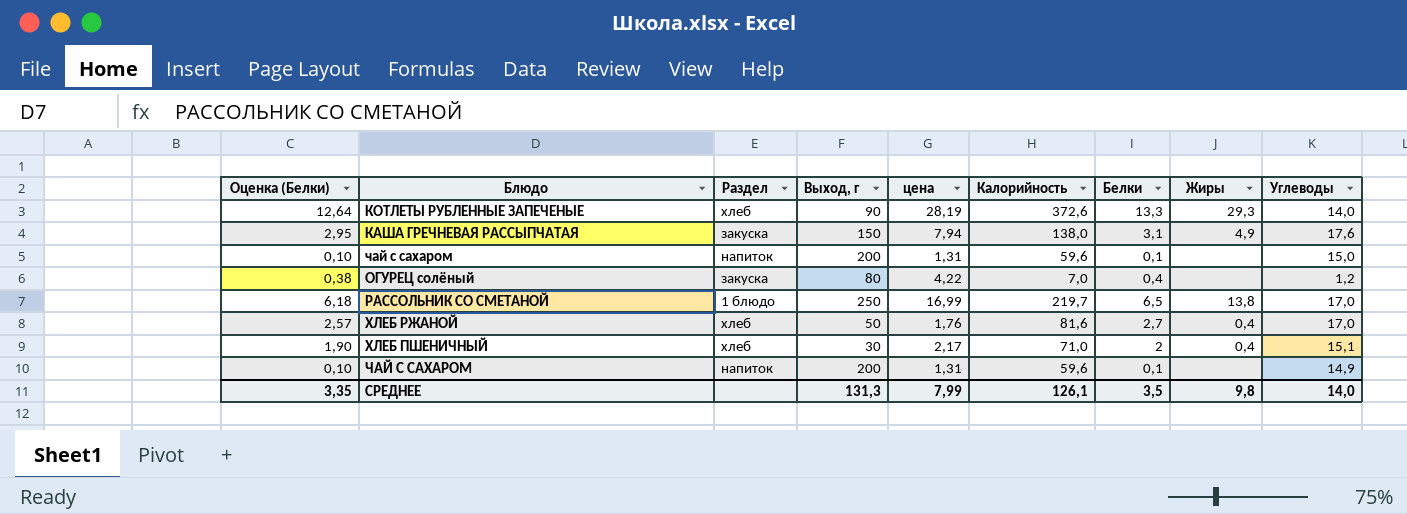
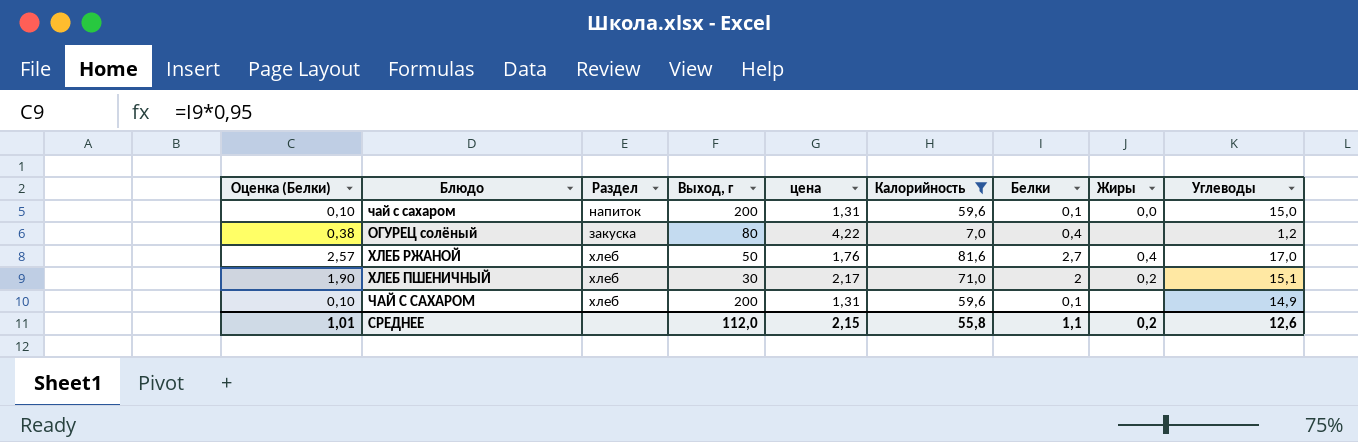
filter: none -> Калорийность <= 81,6
чай с сахаром | Жиры: none -> 0,0
ХЛЕБ ПШЕНИЧНЫЙ | Жиры: 0,4 -> 0,2
ЧАЙ С САХАРОМ | Раздел: напиток -> хлеб
СРЕДНЕЕ | Оценка (Белки): 3,35 -> 1,01
СРЕДНЕЕ | Выход, г: 131,3 -> 112,0
СРЕДНЕЕ | цена: 7,99 -> 2,15
СРЕДНЕЕ | Калорийность: 126,1 -> 55,8
СРЕДНЕЕ | Белки: 3,5 -> 1,1
СРЕДНЕЕ | Жиры: 9,8 -> 0,2
СРЕДНЕЕ | Углеводы: 14,0 -> 12,6

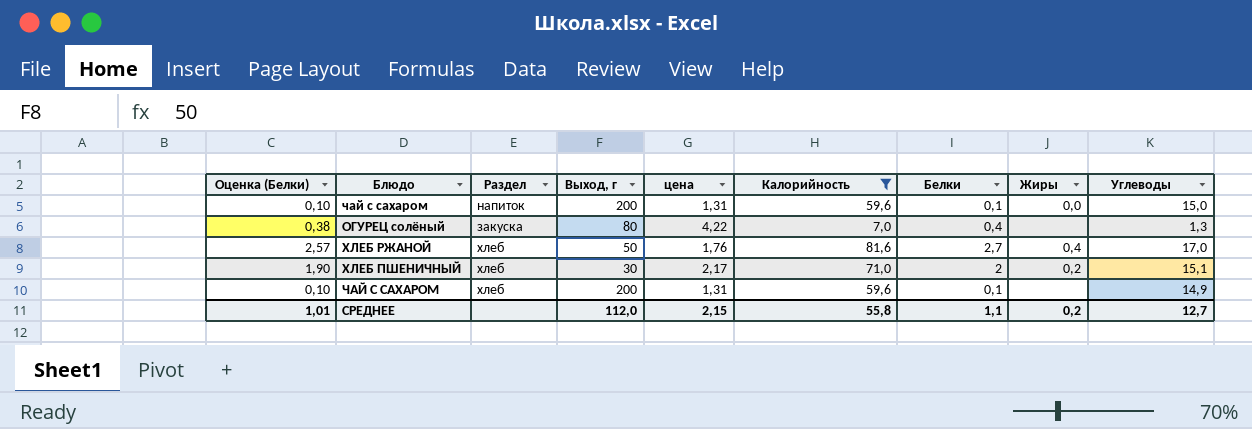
ОГУРЕЦ солёный | Углеводы: 1,2 -> 1,3
СРЕДНЕЕ | Углеводы: 12,6 -> 12,7

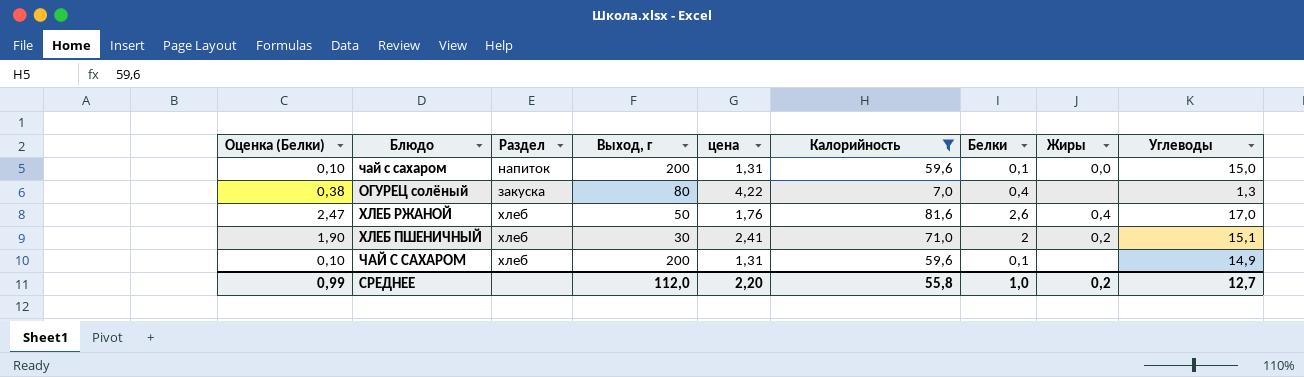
ХЛЕБ РЖАНОЙ | Оценка (Белки): 2,57 -> 2,47
ХЛЕБ РЖАНОЙ | Белки: 2,7 -> 2,6
ХЛЕБ ПШЕНИЧНЫЙ | цена: 2,17 -> 2,41
СРЕДНЕЕ | Оценка (Белки): 1,01 -> 0,99
СРЕДНЕЕ | цена: 2,15 -> 2,20
СРЕДНЕЕ | Белки: 1,1 -> 1,0

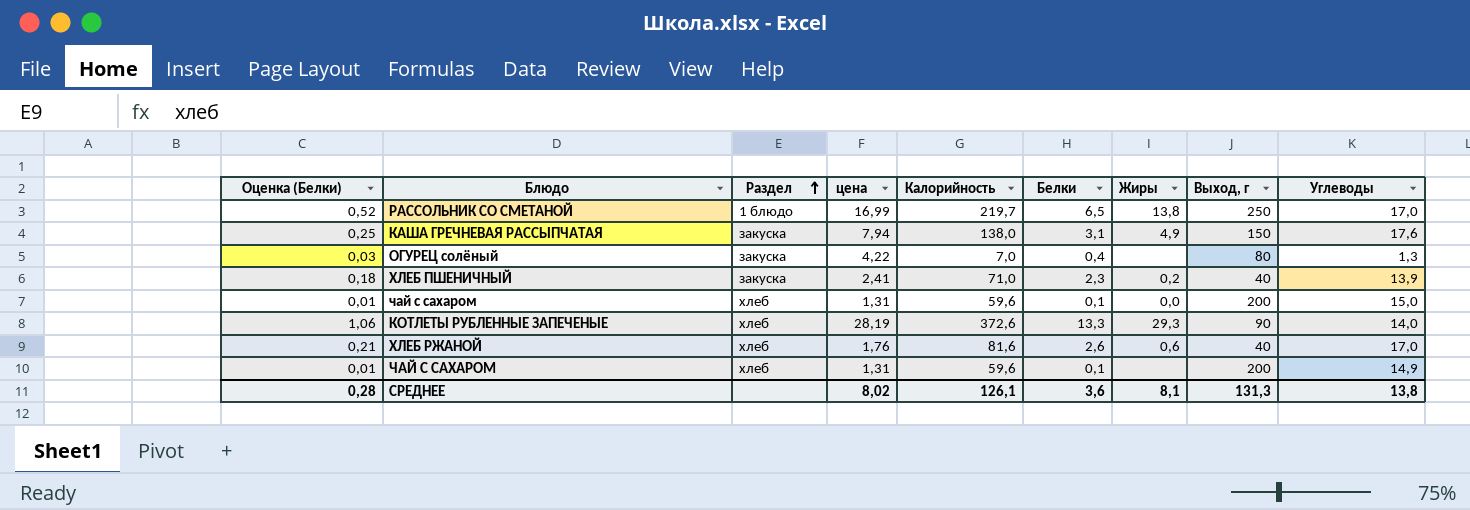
filter: Калорийность <= 81,6 -> none
row order: none -> Раздел ascending
column Оценка (Белки) | formula: [Белки] * 0,95 -> [Белки] * 0,08
column Выход, г | position: 4 -> 8
ХЛЕБ ПШЕНИЧНЫЙ | Раздел: хлеб -> закуска
ХЛЕБ ПШЕНИЧНЫЙ | Белки: 2 -> 2,3
ХЛЕБ ПШЕНИЧНЫЙ | Выход, г: 30 -> 40
ХЛЕБ ПШЕНИЧНЫЙ | Углеводы: 15,1 -> 13,9
чай с сахаром | Раздел: напиток -> хлеб
ХЛЕБ РЖАНОЙ | Жиры: 0,4 -> 0,6
ХЛЕБ РЖАНОЙ | Выход, г: 50 -> 40
СРЕДНЕЕ | Оценка (Белки): 0,99 -> 0,28
СРЕДНЕЕ | цена: 2,20 -> 8,02
СРЕДНЕЕ | Калорийность: 55,8 -> 126,1
СРЕДНЕЕ | Белки: 1,0 -> 3,6
СРЕДНЕЕ | Жиры: 0,2 -> 8,1
СРЕДНЕЕ | Выход, г: 112,0 -> 131,3
СРЕДНЕЕ | Углеводы: 12,7 -> 13,8

